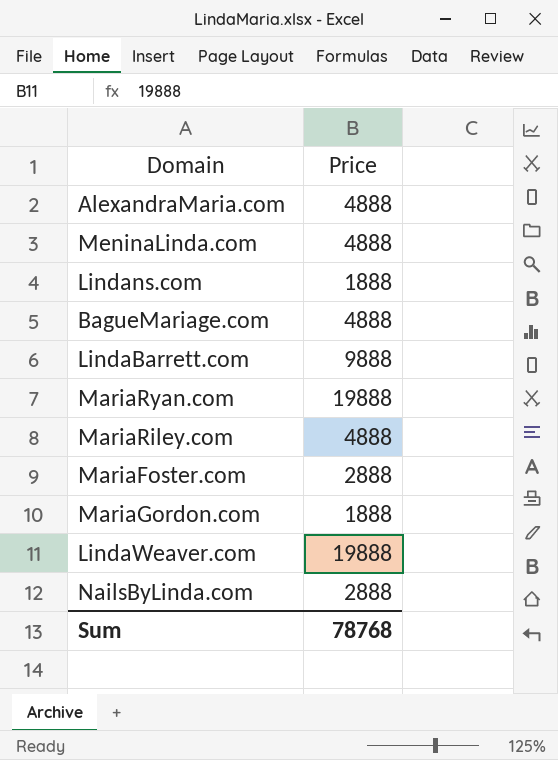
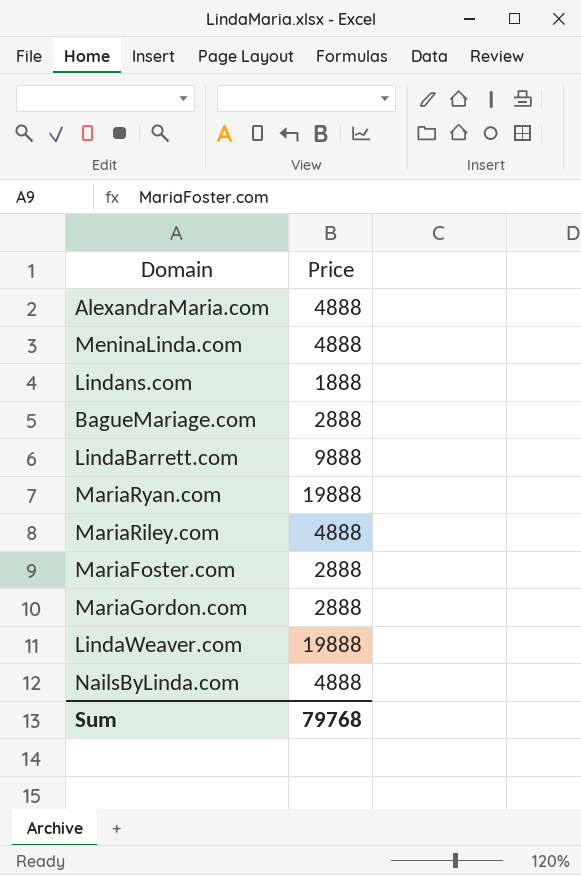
BagueMariage.com | Price: 4888 -> 2888
MariaGordon.com | Price: 1888 -> 2888
NailsByLinda.com | Price: 2888 -> 4888
Sum | Price: 78768 -> 79768

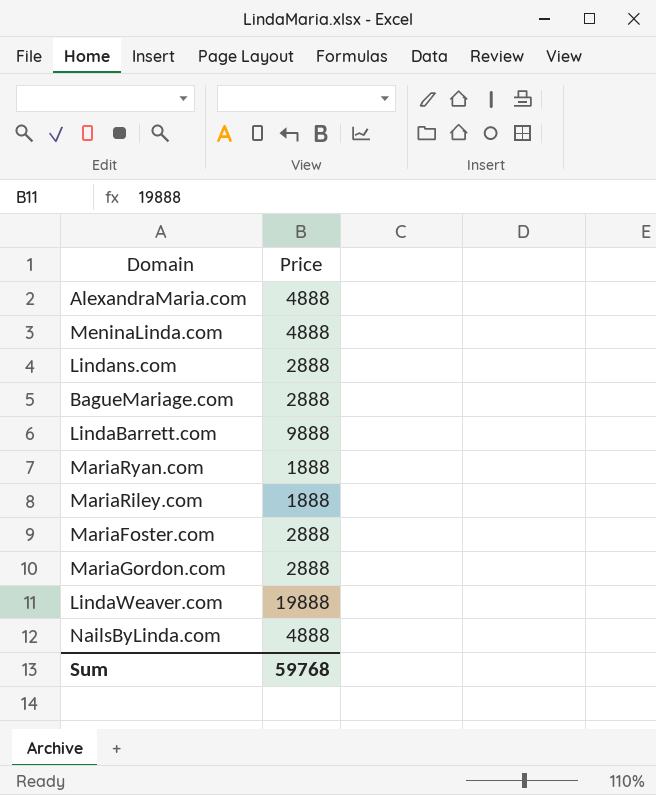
Lindans.com | Price: 1888 -> 2888
MariaRyan.com | Price: 19888 -> 1888
MariaRiley.com | Price: 4888 -> 1888
Sum | Price: 79768 -> 59768

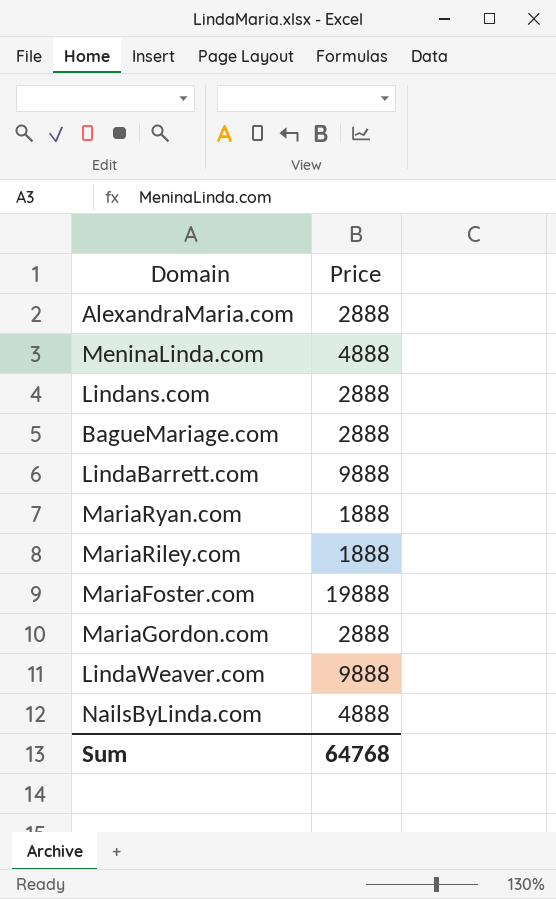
AlexandraMaria.com | Price: 4888 -> 2888
MariaFoster.com | Price: 2888 -> 19888
LindaWeaver.com | Price: 19888 -> 9888
Sum | Price: 59768 -> 64768

